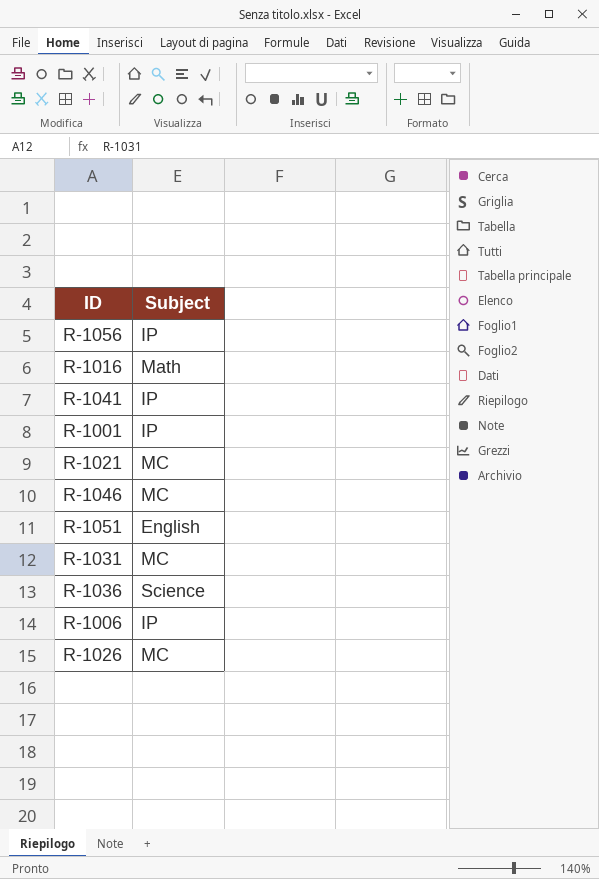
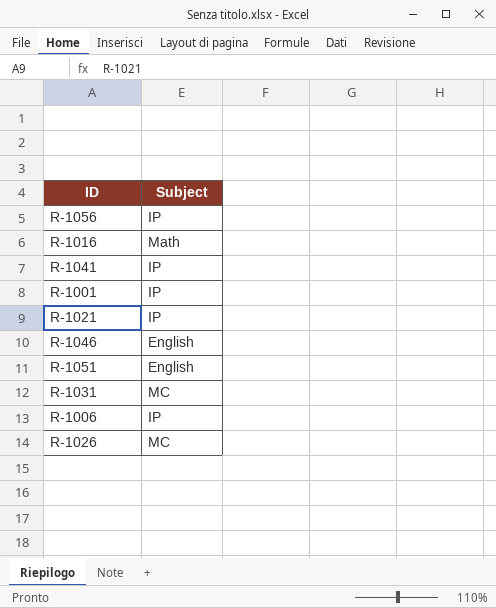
row R-1036: Science -> none
R-1021 | Subject: MC -> IP
R-1046 | Subject: MC -> English

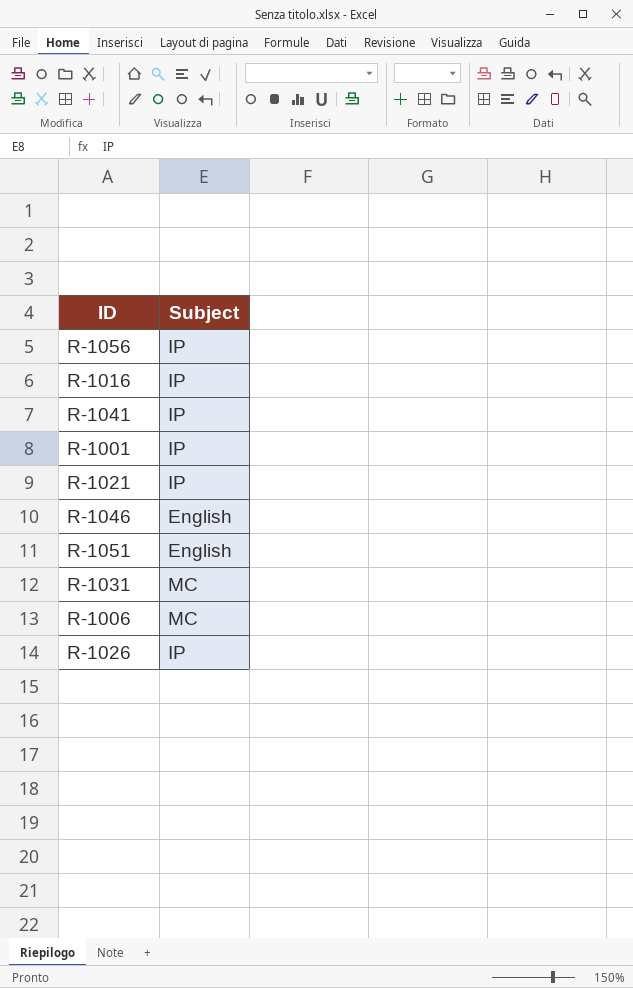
R-1016 | Subject: Math -> IP
R-1006 | Subject: IP -> MC
R-1026 | Subject: MC -> IP

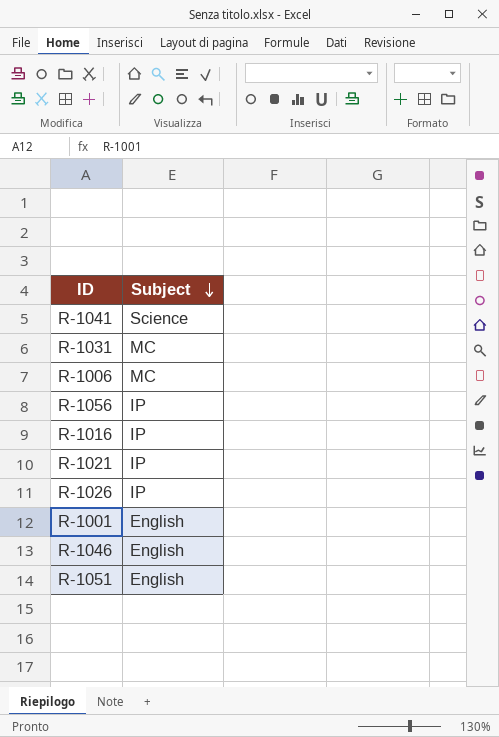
row order: none -> Subject descending
R-1041 | Subject: IP -> Science
R-1001 | Subject: IP -> English

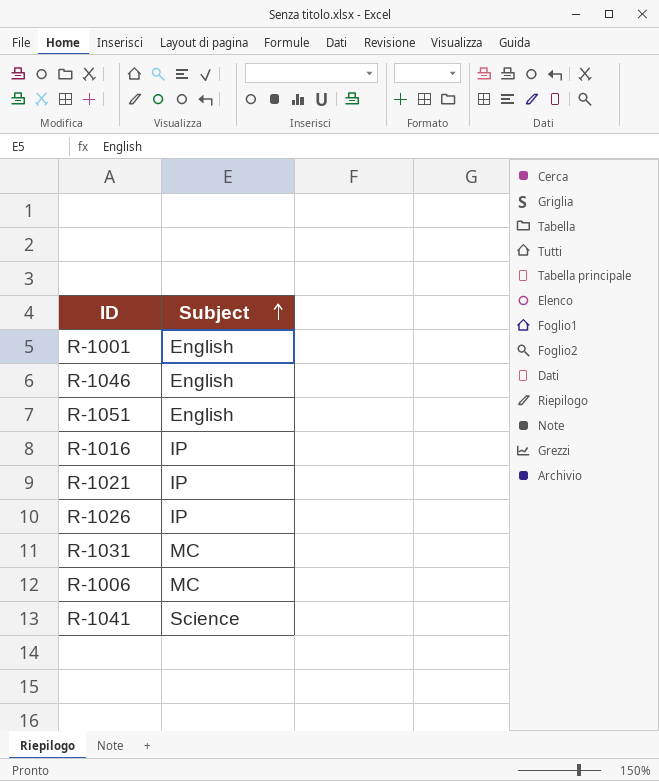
row order: Subject descending -> Subject ascending
row R-1056: IP -> none

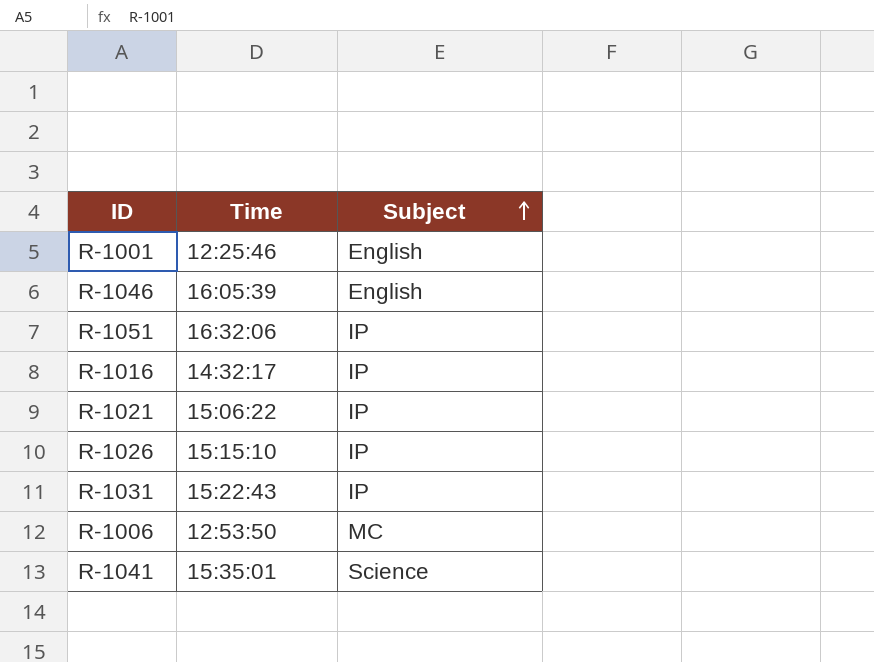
column Time | position: none -> 2
R-1051 | Subject: English -> IP
R-1031 | Subject: MC -> IP

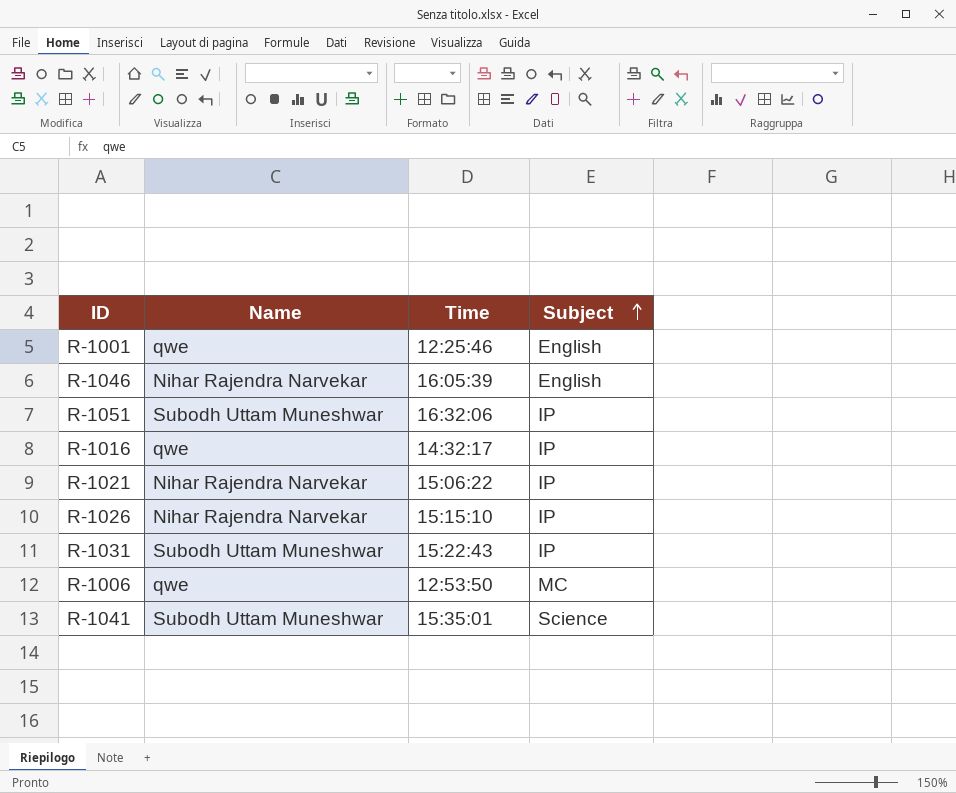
column Name | position: none -> 2

